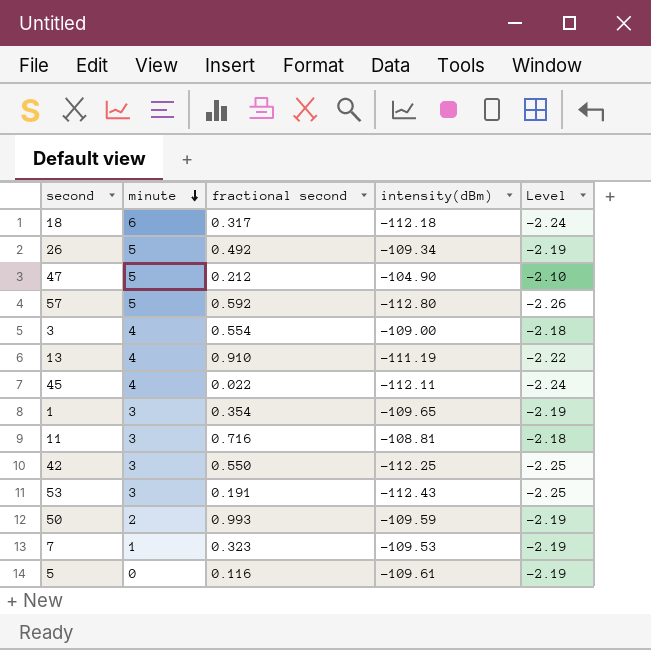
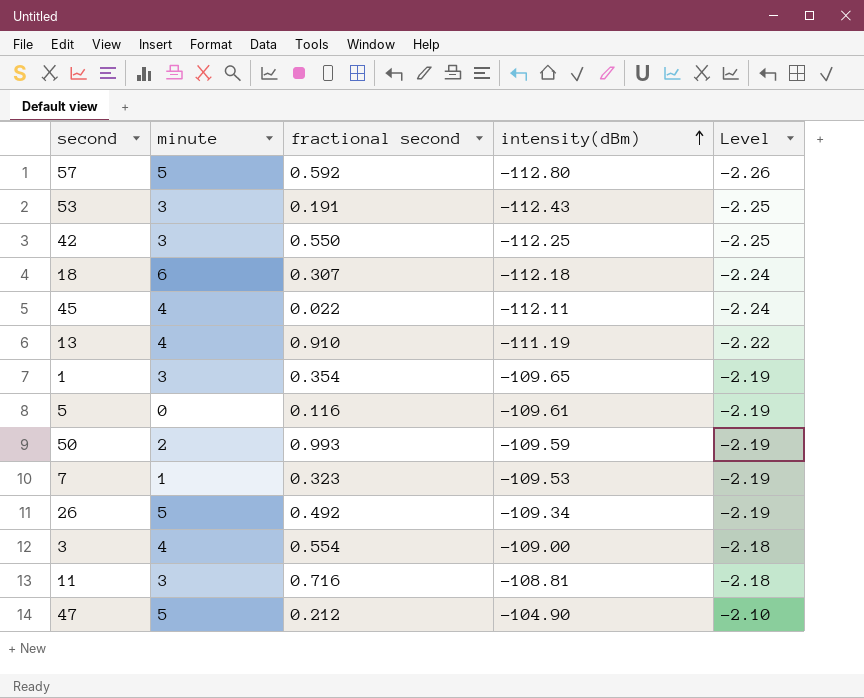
row order: minute descending -> intensity(dBm) ascending
18 | fractional second: 0.317 -> 0.307

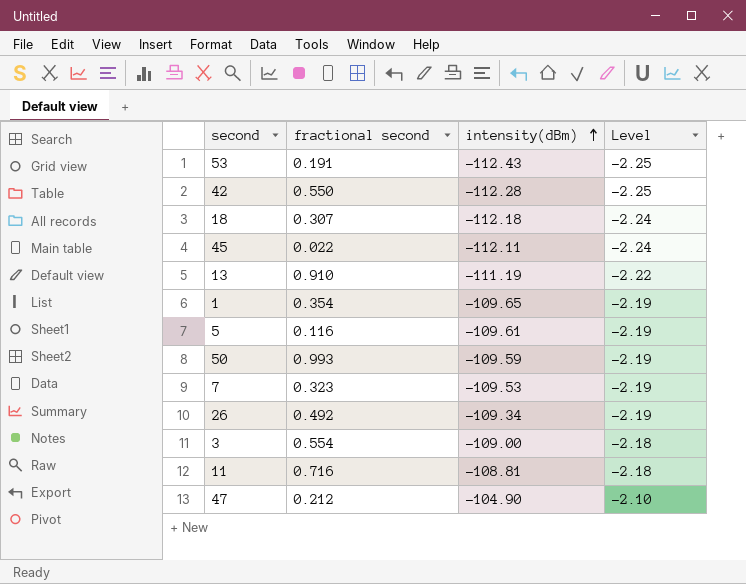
column minute | position: 2 -> none
row 57: 5 | 0.592 | -112.80 | -2.26 -> none
42 | intensity(dBm): -112.25 -> -112.28

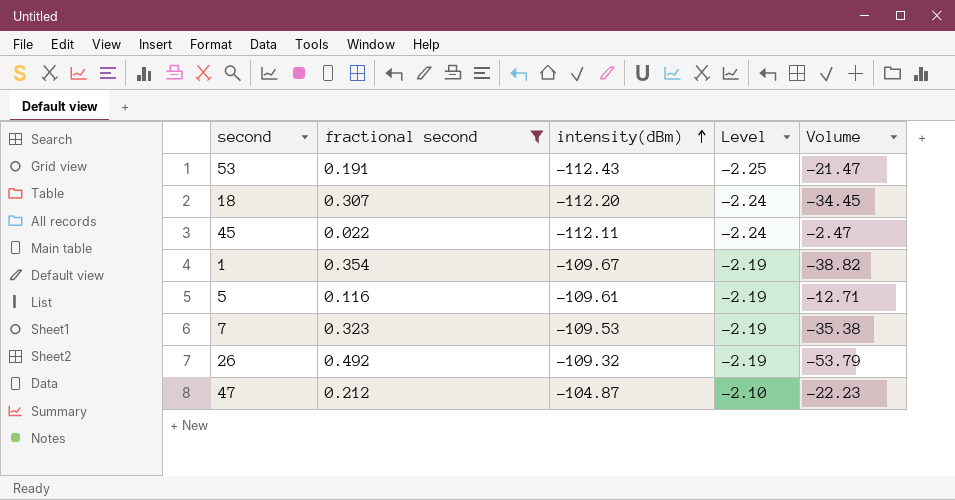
filter: none -> fractional second <= 0.492
column Volume | formula: none -> [fractional second] * [intensity(dBm)]
18 | intensity(dBm): -112.18 -> -112.20
1 | intensity(dBm): -109.65 -> -109.67
26 | intensity(dBm): -109.34 -> -109.32
47 | intensity(dBm): -104.90 -> -104.87

